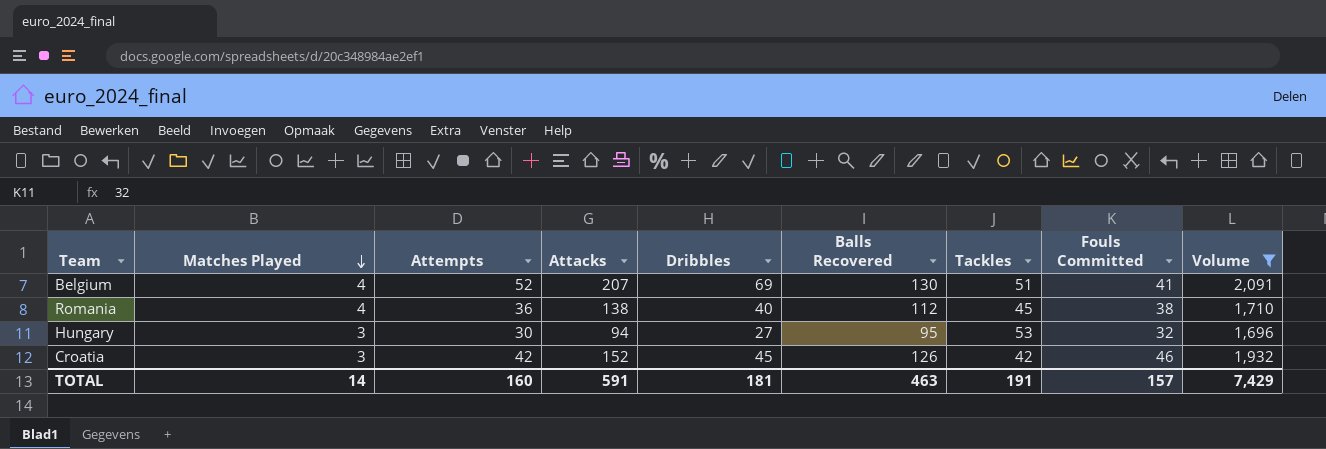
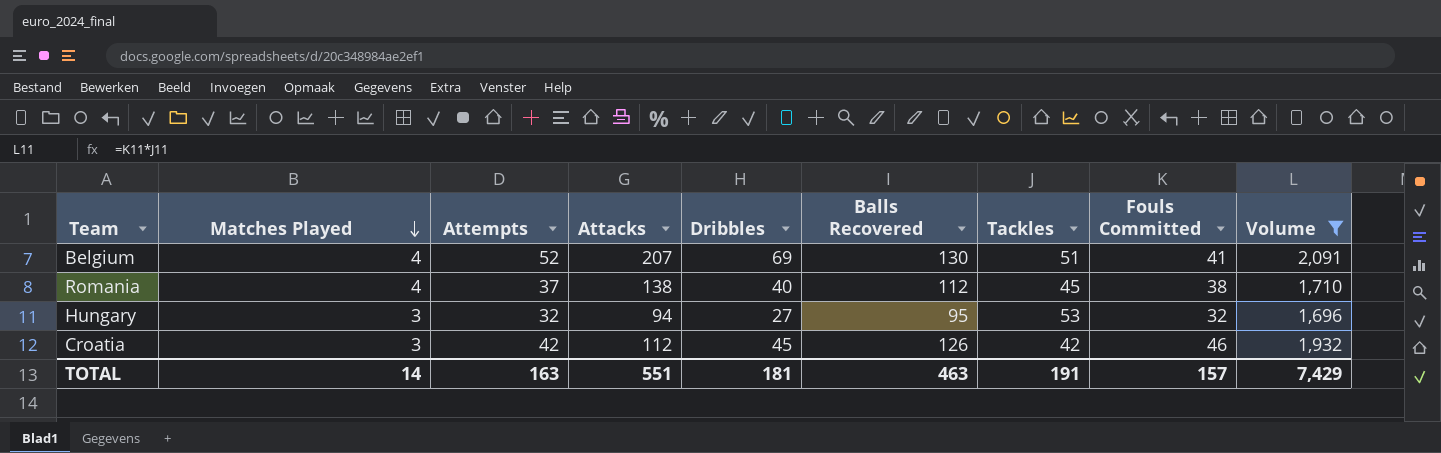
Romania | Attempts: 36 -> 37
Hungary | Attempts: 30 -> 32
Croatia | Attacks: 152 -> 112
TOTAL | Attempts: 160 -> 163
TOTAL | Attacks: 591 -> 551

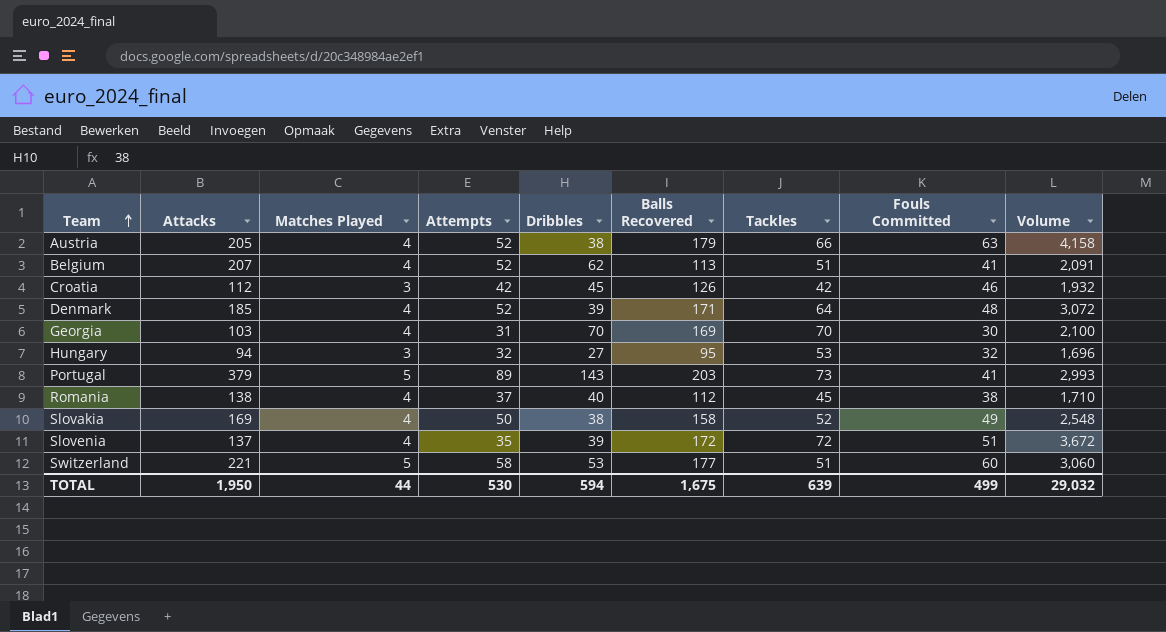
filter: Volume <= 2,091 -> none
row order: Matches Played descending -> Team ascending
column Attacks | position: 4 -> 2
Belgium | Dribbles: 69 -> 62
Belgium | Balls Recovered: 130 -> 113
TOTAL | Attacks: 551 -> 1,950
TOTAL | Matches Played: 14 -> 44
TOTAL | Attempts: 163 -> 530
TOTAL | Dribbles: 181 -> 594
TOTAL | Balls Recovered: 463 -> 1,675
TOTAL | Tackles: 191 -> 639
TOTAL | Fouls Committed: 157 -> 499
TOTAL | Volume: 7,429 -> 29,032

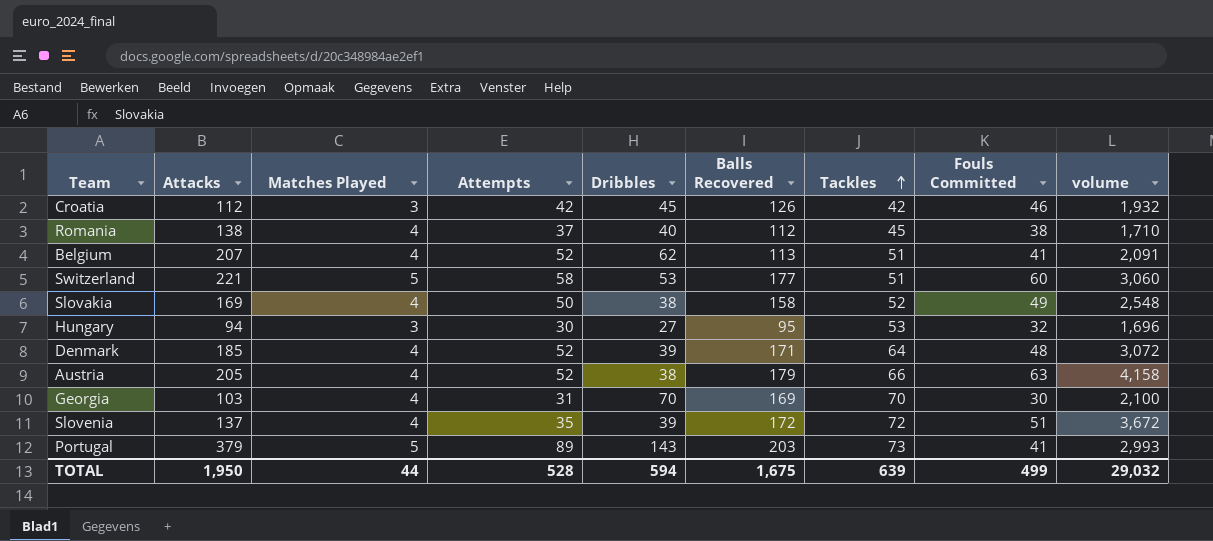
row order: Team ascending -> Tackles ascending
column name: Volume -> volume
Hungary | Attempts: 32 -> 30
TOTAL | Attempts: 530 -> 528

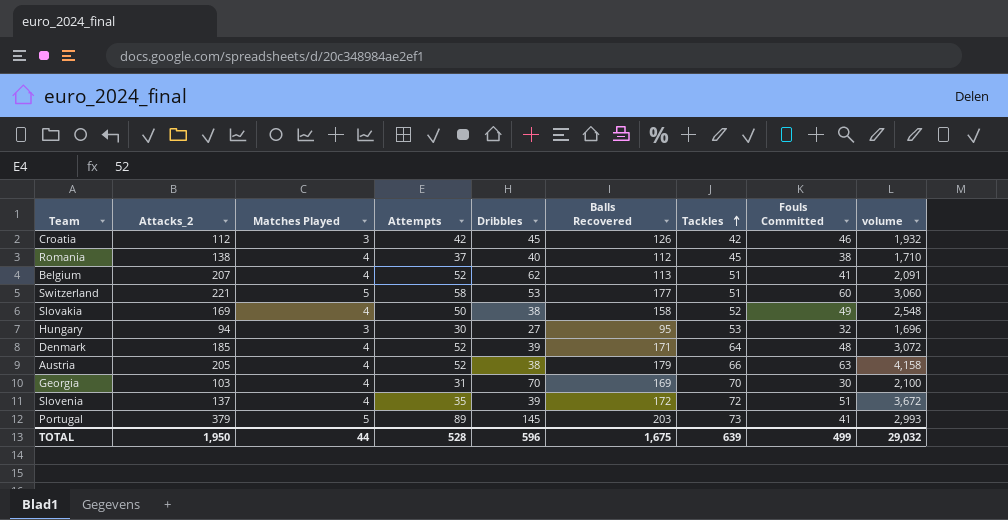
column name: Attacks -> Attacks_2
Portugal | Dribbles: 143 -> 145
TOTAL | Dribbles: 594 -> 596

